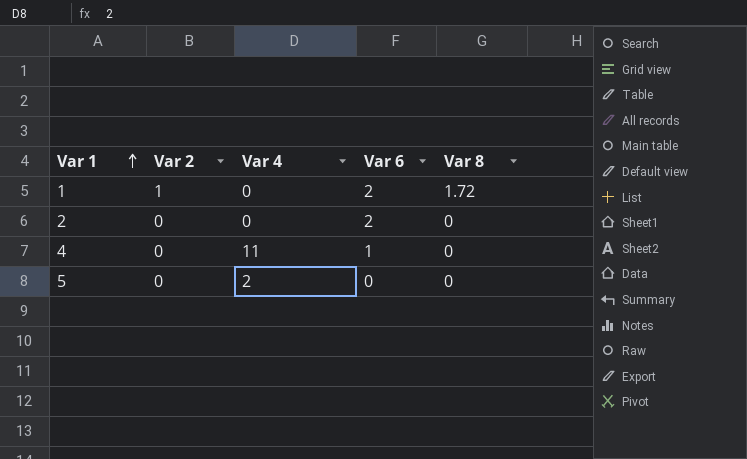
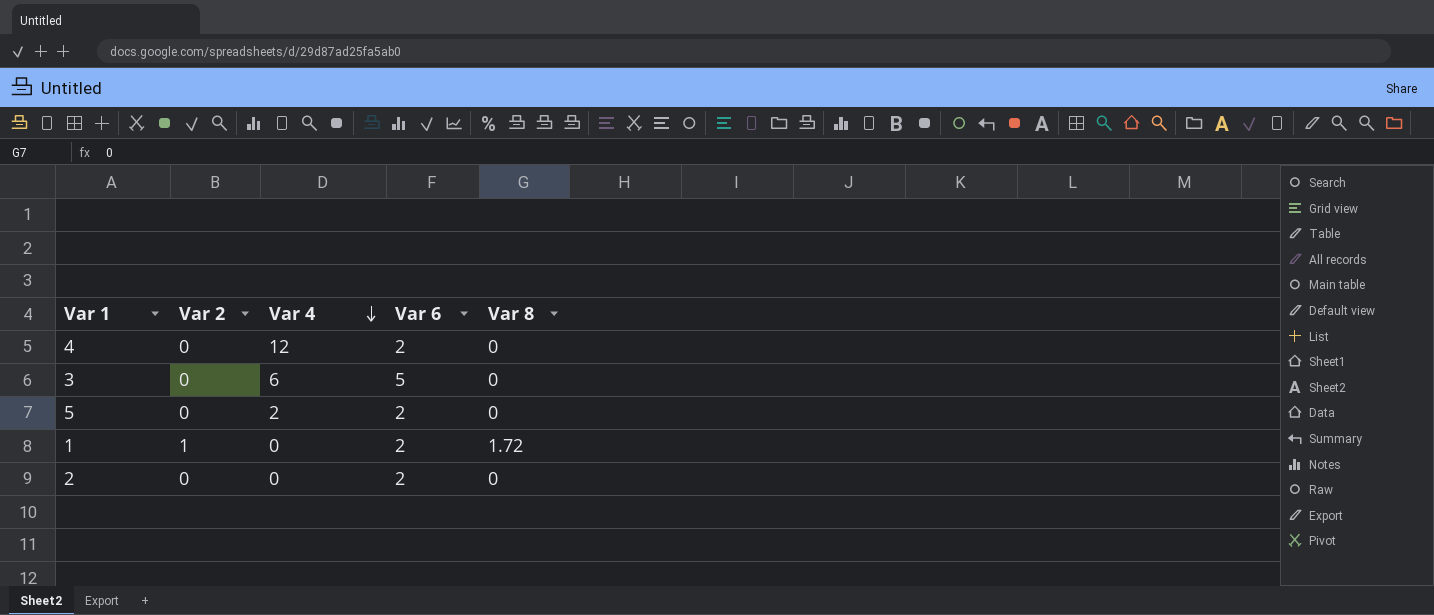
row order: Var 1 ascending -> Var 4 descending
4 | Var 4: 11 -> 12
4 | Var 6: 1 -> 2
row 3: none -> 0 | 6 | 5 | 0
5 | Var 6: 0 -> 2

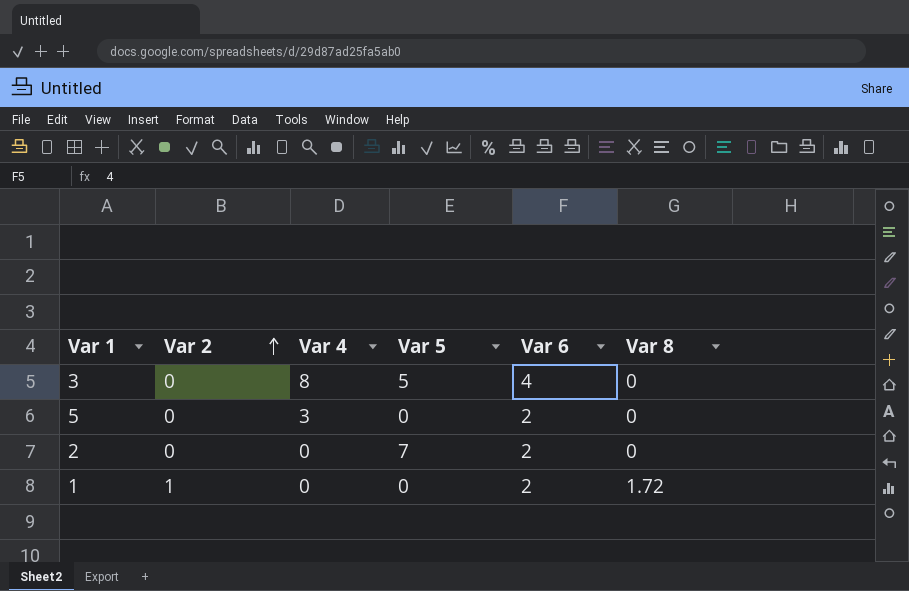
row order: Var 4 descending -> Var 2 ascending
column Var 5 | position: none -> 4
row 4: 0 | 12 | 2 | 0 -> none
3 | Var 4: 6 -> 8
3 | Var 6: 5 -> 4
5 | Var 4: 2 -> 3

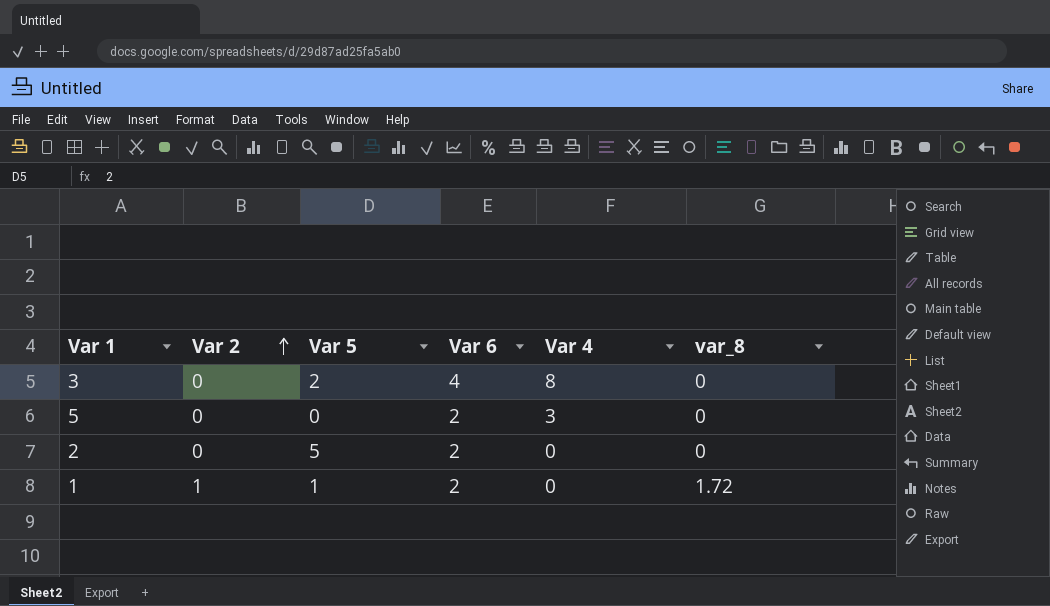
column Var 4 | position: 3 -> 5
column name: Var 8 -> var_8
3 | Var 5: 5 -> 2
2 | Var 5: 7 -> 5
1 | Var 5: 0 -> 1

